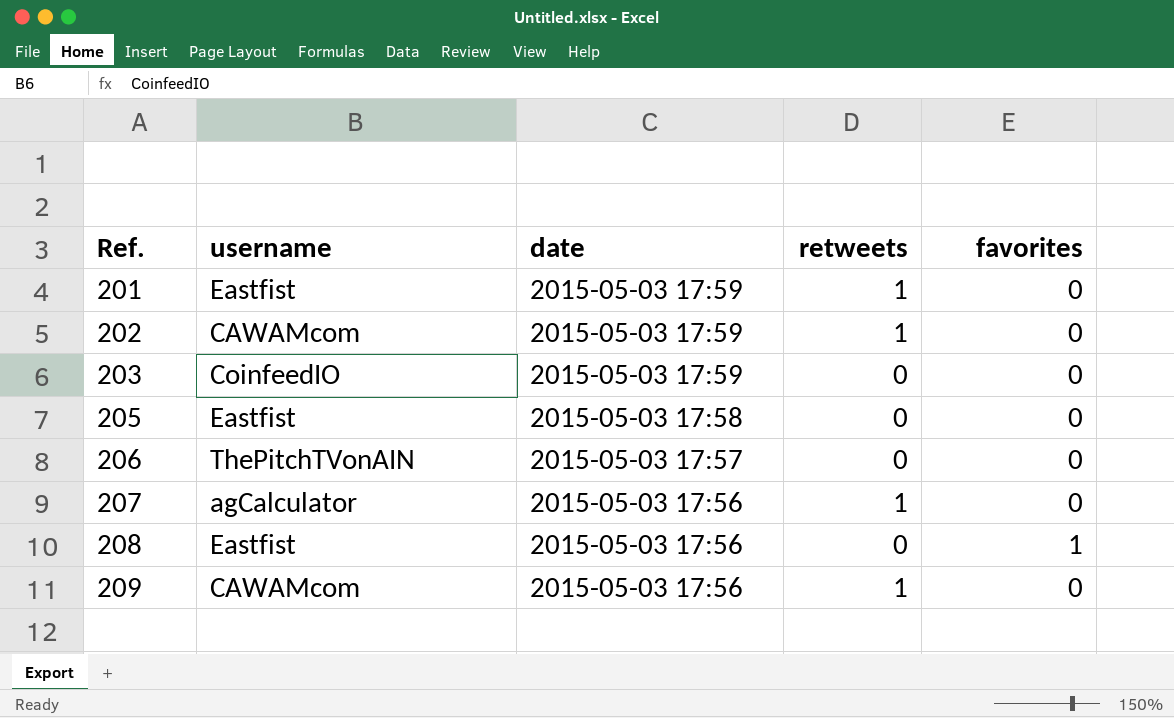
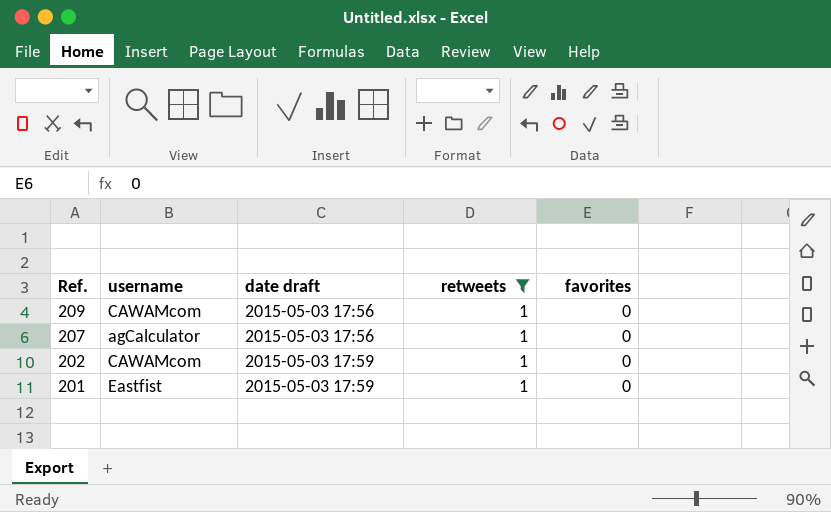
filter: none -> retweets = 1
row order: Ref. ascending -> Ref. descending
column name: date -> date draft

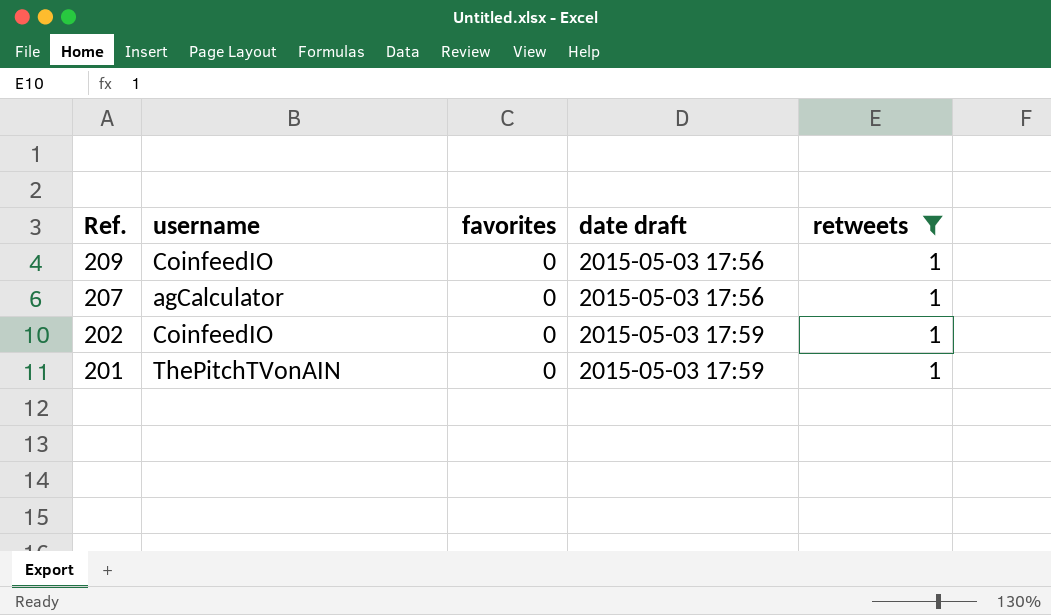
column favorites | position: 5 -> 3
209 | username: CAWAMcom -> CoinfeedIO
202 | username: CAWAMcom -> CoinfeedIO
201 | username: Eastfist -> ThePitchTVonAIN

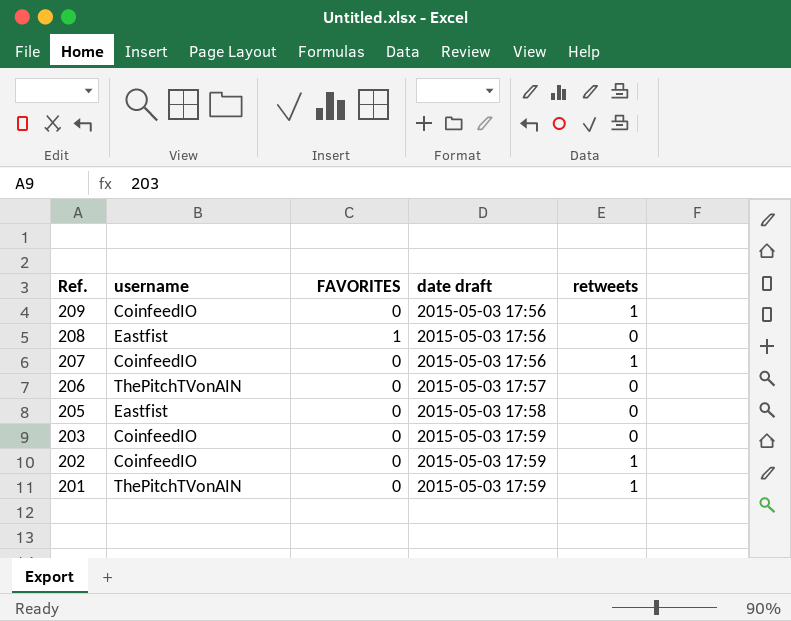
filter: retweets = 1 -> none
column name: favorites -> FAVORITES
207 | username: agCalculator -> CoinfeedIO

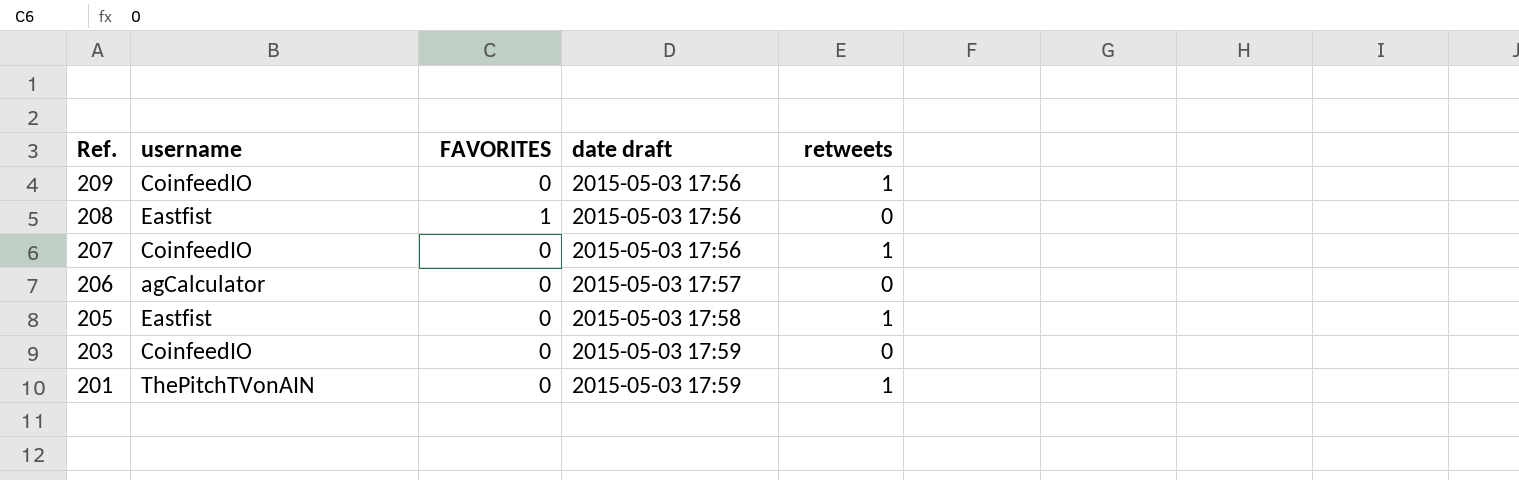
row 202: CoinfeedIO | 0 | 2015-05-03 17:59 | 1 -> none
206 | username: ThePitchTVonAIN -> agCalculator
205 | retweets: 0 -> 1

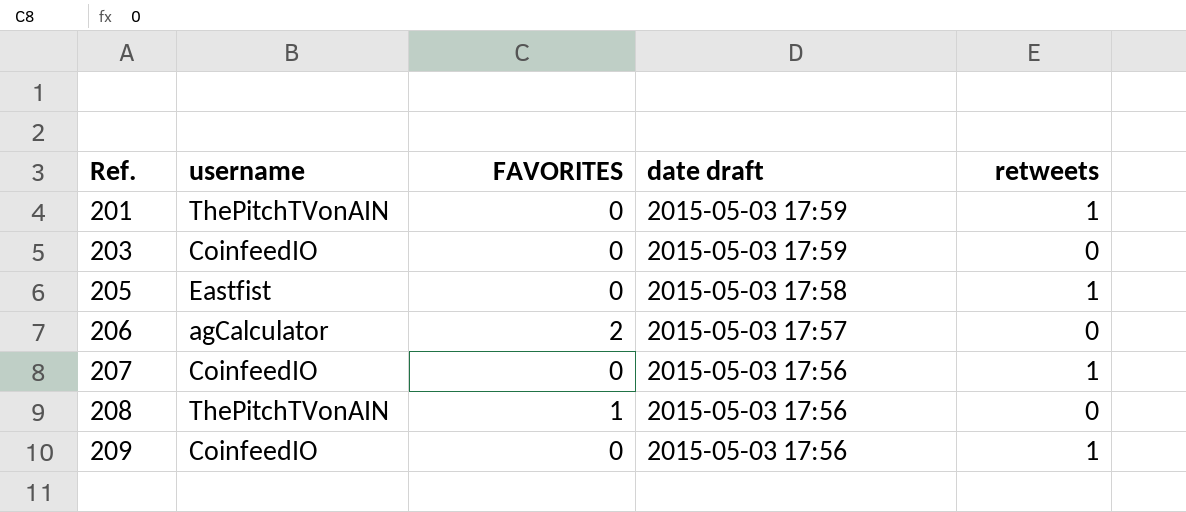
row order: Ref. descending -> Ref. ascending
206 | FAVORITES: 0 -> 2
208 | username: Eastfist -> ThePitchTVonAIN

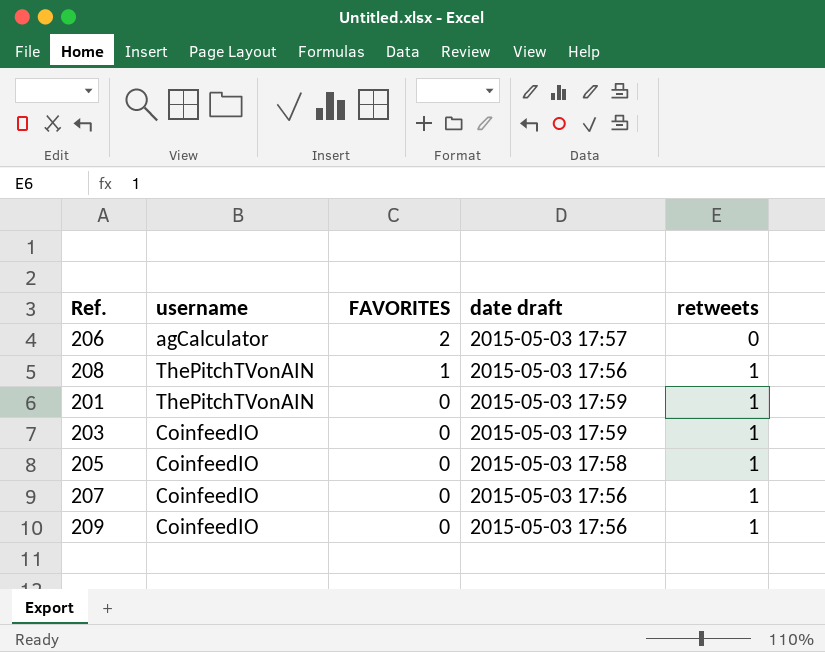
row order: Ref. ascending -> FAVORITES descending
208 | retweets: 0 -> 1
203 | retweets: 0 -> 1
205 | username: Eastfist -> CoinfeedIO

